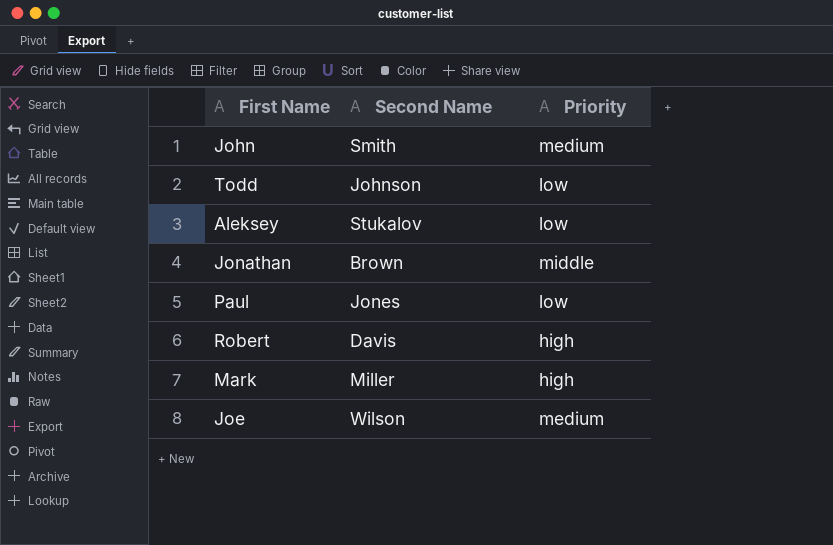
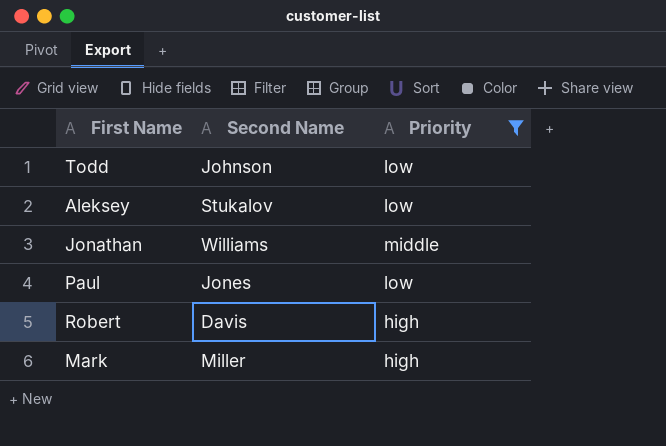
filter: none -> Priority != medium
Jonathan | Second Name: Brown -> Williams

